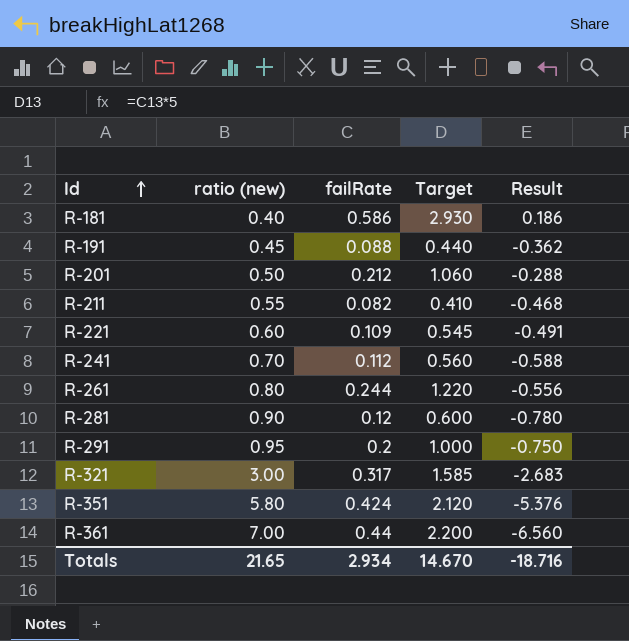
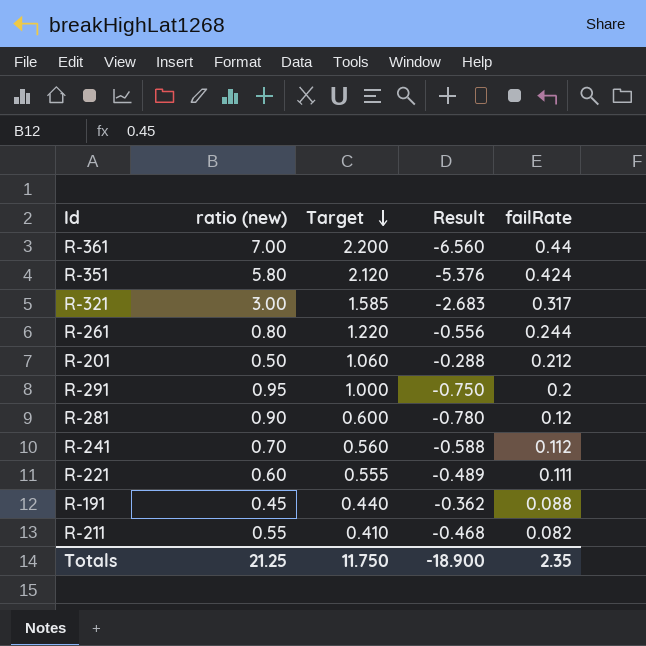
row order: Id ascending -> Target descending
column failRate | position: 3 -> 5
row R-181: 0.40 | 0.586 | 2.930 | 0.186 -> none
R-221 | Target: 0.545 -> 0.555
R-221 | Result: -0.491 -> -0.489
R-221 | failRate: 0.109 -> 0.111
Totals | ratio (new): 21.65 -> 21.25
Totals | Target: 14.670 -> 11.750
Totals | Result: -18.716 -> -18.900
Totals | failRate: 2.934 -> 2.35

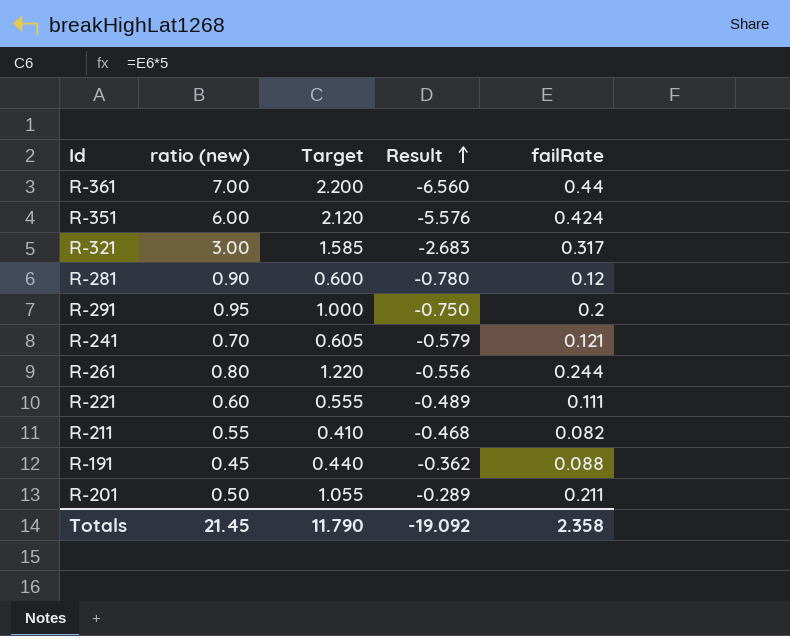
row order: Target descending -> Result ascending
R-351 | ratio (new): 5.80 -> 6.00
R-351 | Result: -5.376 -> -5.576
R-241 | Target: 0.560 -> 0.605
R-241 | Result: -0.588 -> -0.579
R-241 | failRate: 0.112 -> 0.121
R-201 | Target: 1.060 -> 1.055
R-201 | Result: -0.288 -> -0.289
R-201 | failRate: 0.212 -> 0.211
Totals | ratio (new): 21.25 -> 21.45
Totals | Target: 11.750 -> 11.790
Totals | Result: -18.900 -> -19.092
Totals | failRate: 2.35 -> 2.358

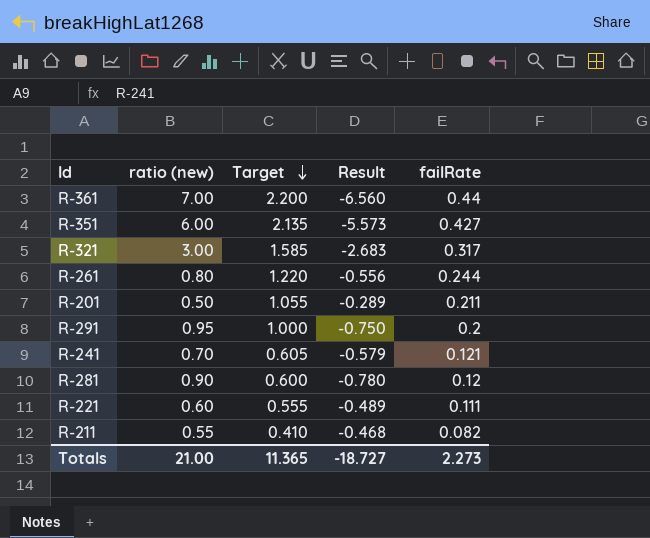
row order: Result ascending -> Target descending
row R-191: 0.45 | 0.440 | -0.362 | 0.088 -> none
R-351 | Target: 2.120 -> 2.135
R-351 | Result: -5.576 -> -5.573
R-351 | failRate: 0.424 -> 0.427
Totals | ratio (new): 21.45 -> 21.00
Totals | Target: 11.790 -> 11.365
Totals | Result: -19.092 -> -18.727
Totals | failRate: 2.358 -> 2.273

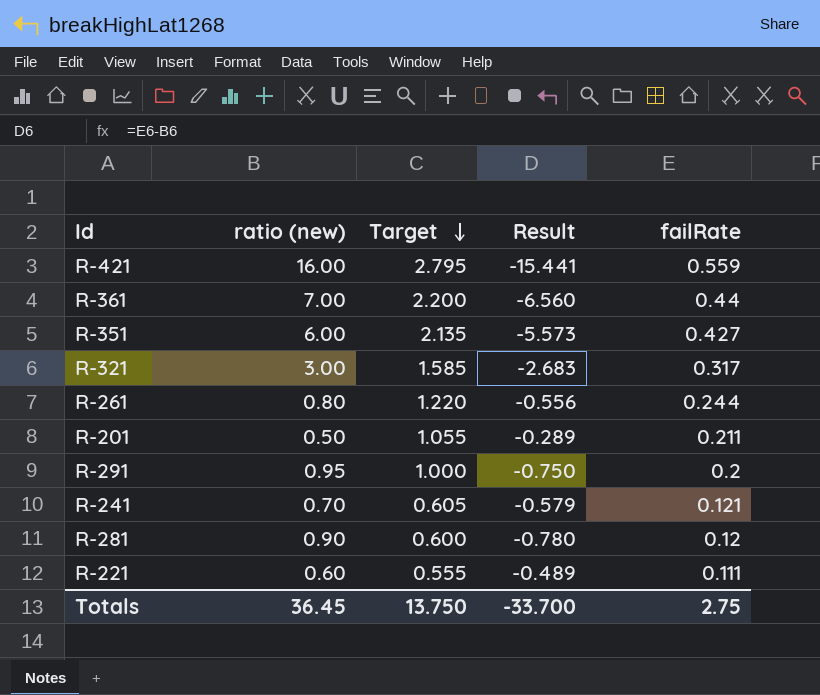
row R-211: 0.55 | 0.410 | -0.468 | 0.082 -> none
row R-421: none -> 16.00 | 2.795 | -15.441 | 0.559
Totals | ratio (new): 21.00 -> 36.45
Totals | Target: 11.365 -> 13.750
Totals | Result: -18.727 -> -33.700
Totals | failRate: 2.273 -> 2.75

